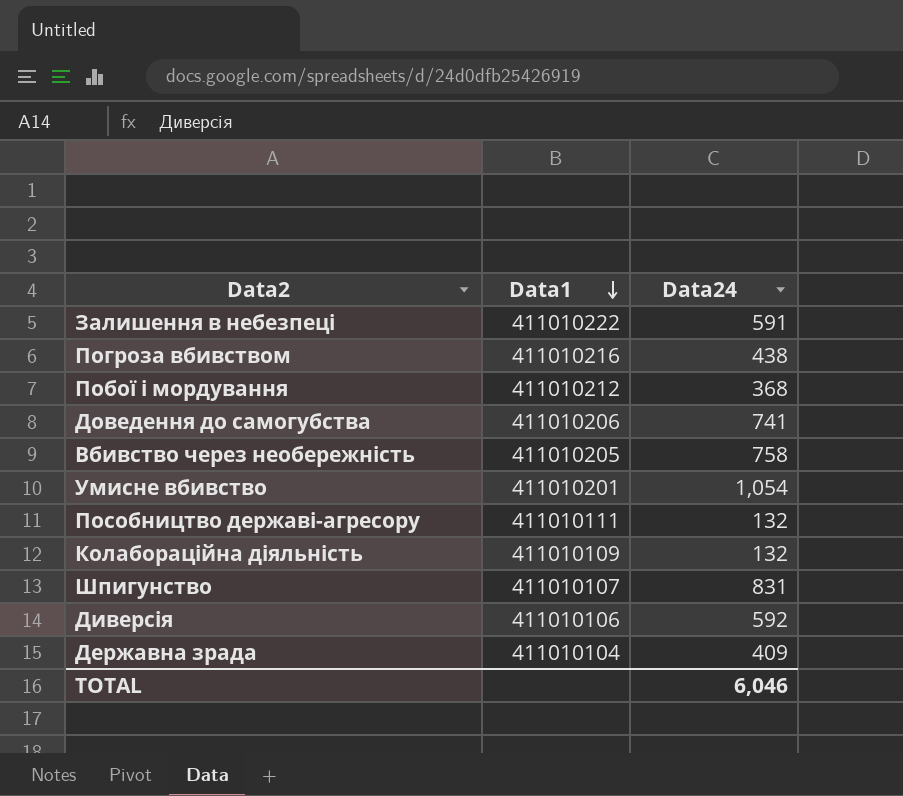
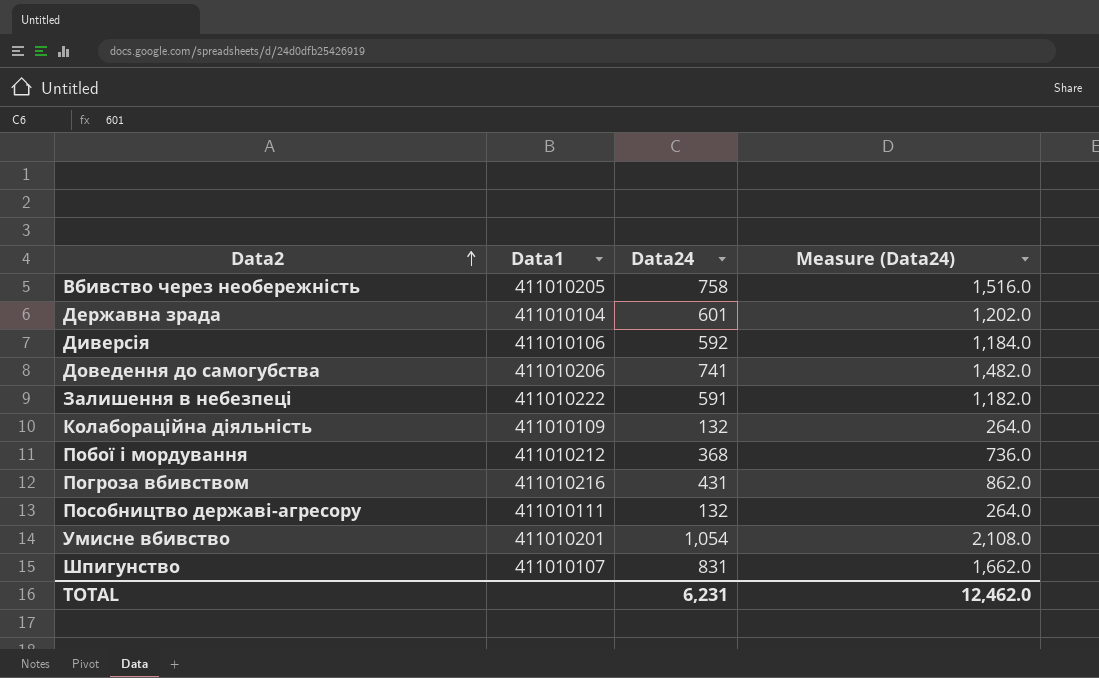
row order: Data1 descending -> Data2 ascending
column Measure (Data24) | formula: none -> [Data24] * 2
Державна зрада | Data24: 409 -> 601
Погроза вбивством | Data24: 438 -> 431
TOTAL | Data24: 6,046 -> 6,231

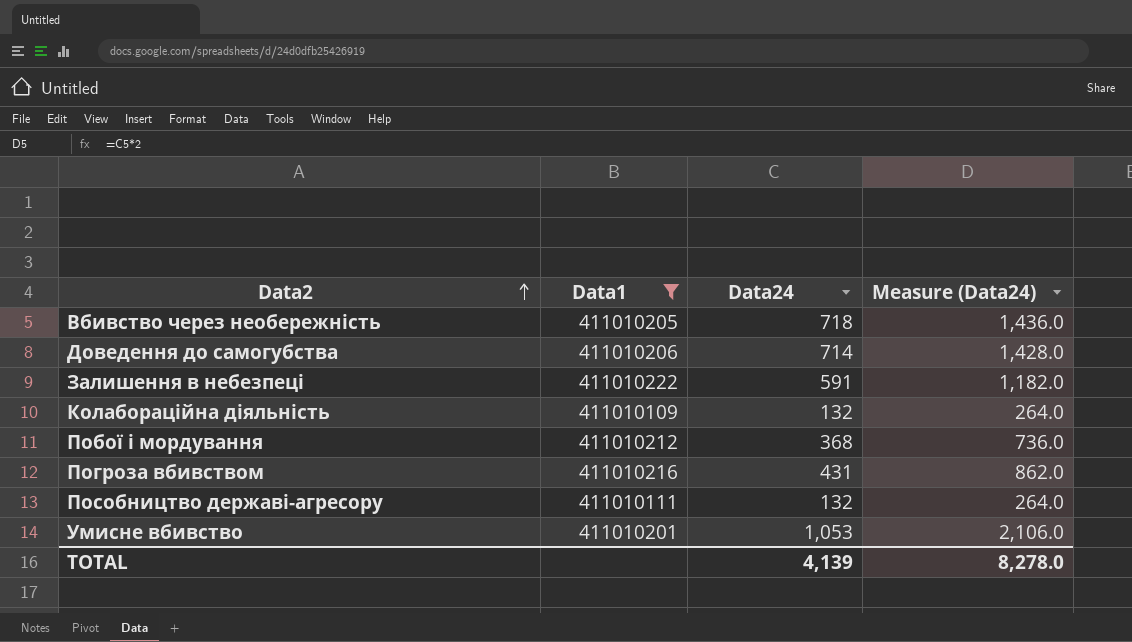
filter: none -> Data1 >= 411010109
Вбивство через необережність | Data24: 758 -> 718
Вбивство через необережність | Measure (Data24): 1,516.0 -> 1,436.0
Доведення до самогубства | Data24: 741 -> 714
Доведення до самогубства | Measure (Data24): 1,482.0 -> 1,428.0
Умисне вбивство | Data24: 1,054 -> 1,053
Умисне вбивство | Measure (Data24): 2,108.0 -> 2,106.0
TOTAL | Data24: 6,231 -> 4,139
TOTAL | Measure (Data24): 12,462.0 -> 8,278.0

